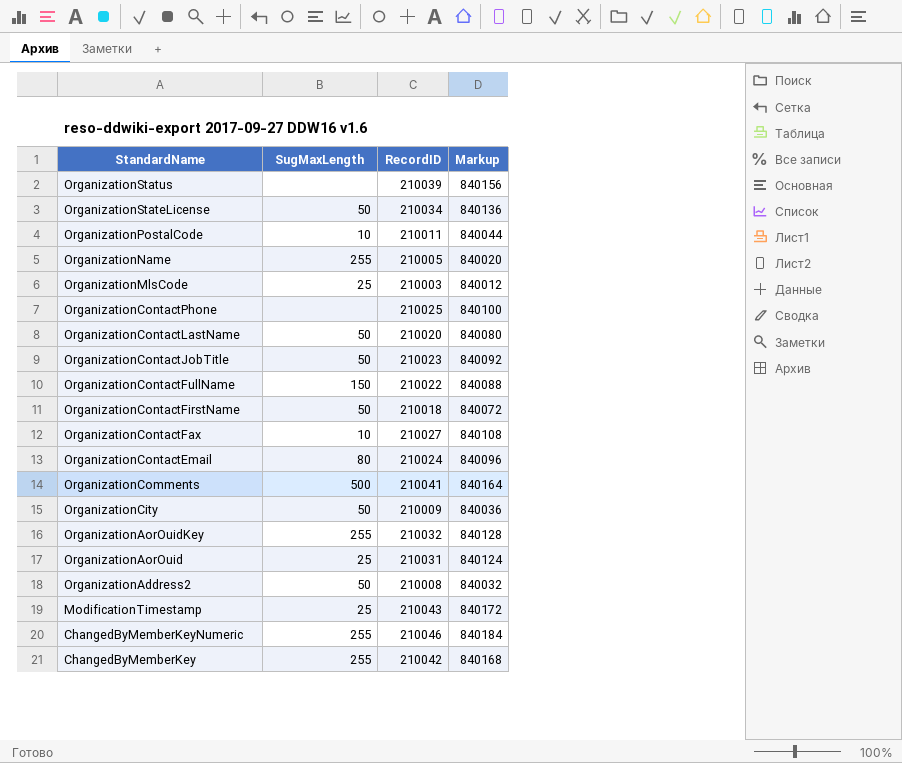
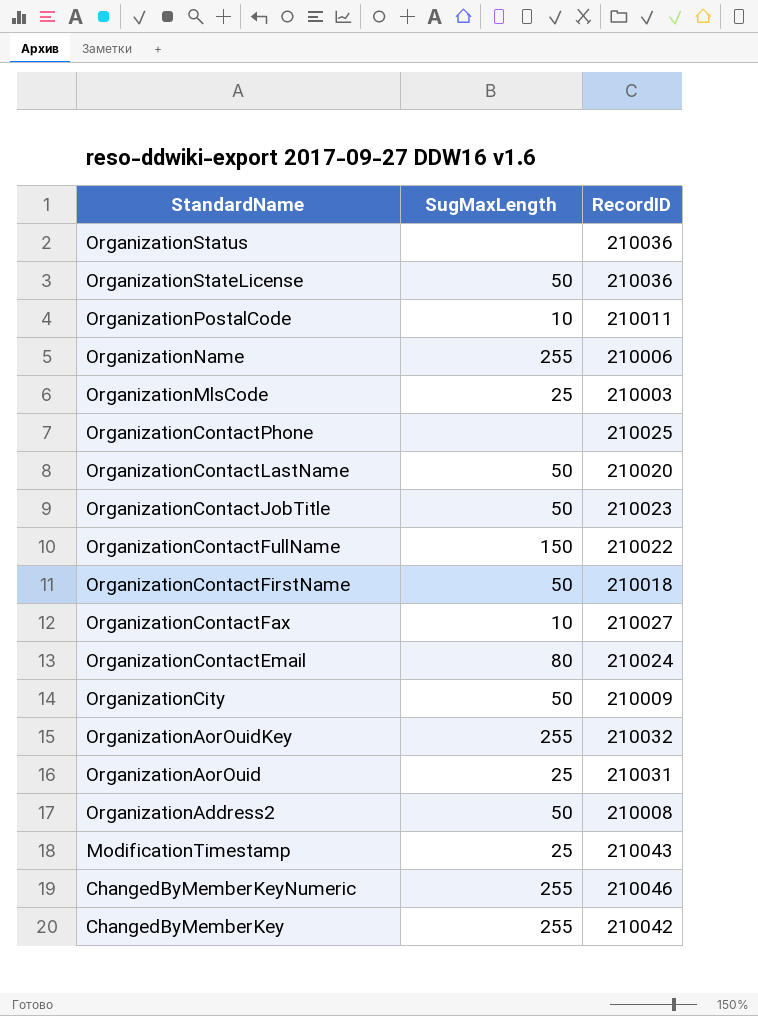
column Markup | formula: [RecordID] * 4 -> none
row OrganizationComments: 500 | 210041 | 840164 -> none
OrganizationStatus | RecordID: 210039 -> 210036
OrganizationStateLicense | RecordID: 210034 -> 210036
OrganizationName | RecordID: 210005 -> 210006

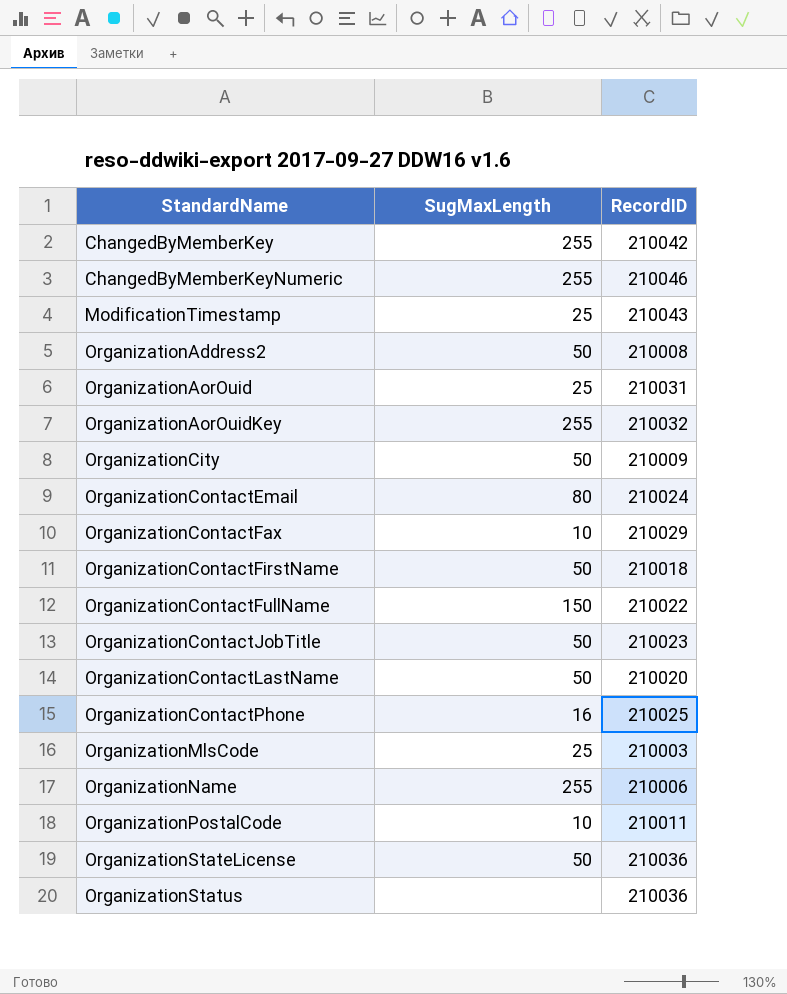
row order: StandardName descending -> StandardName ascending
OrganizationContactFax | RecordID: 210027 -> 210029
OrganizationContactPhone | SugMaxLength: none -> 16

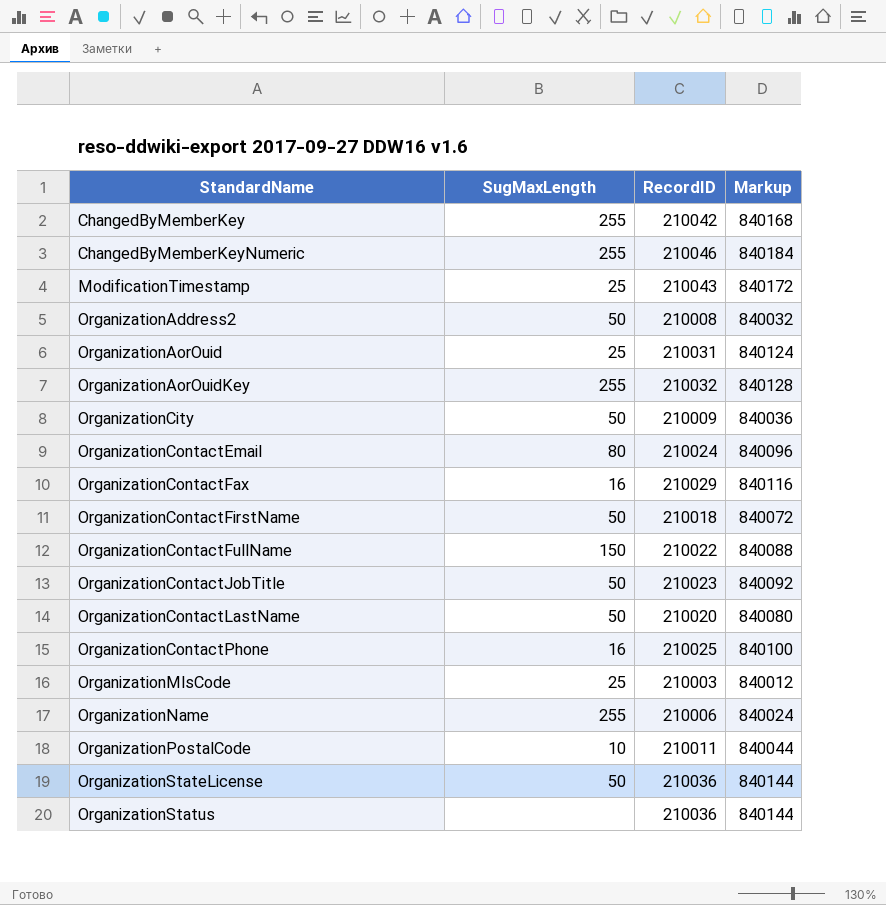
column Markup | formula: none -> [RecordID] * 4
OrganizationContactFax | SugMaxLength: 10 -> 16

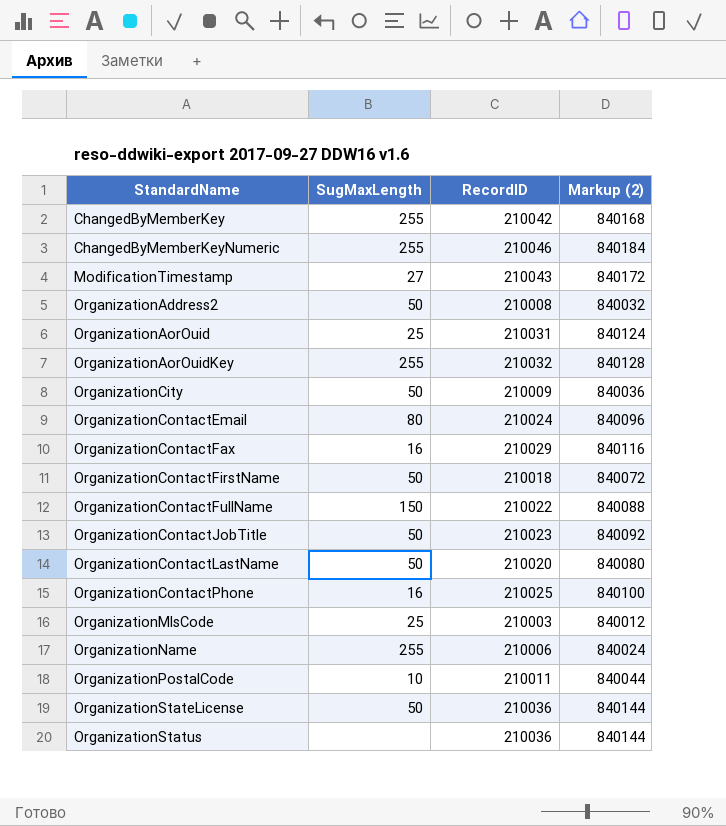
column name: Markup -> Markup (2)
ModificationTimestamp | SugMaxLength: 25 -> 27

